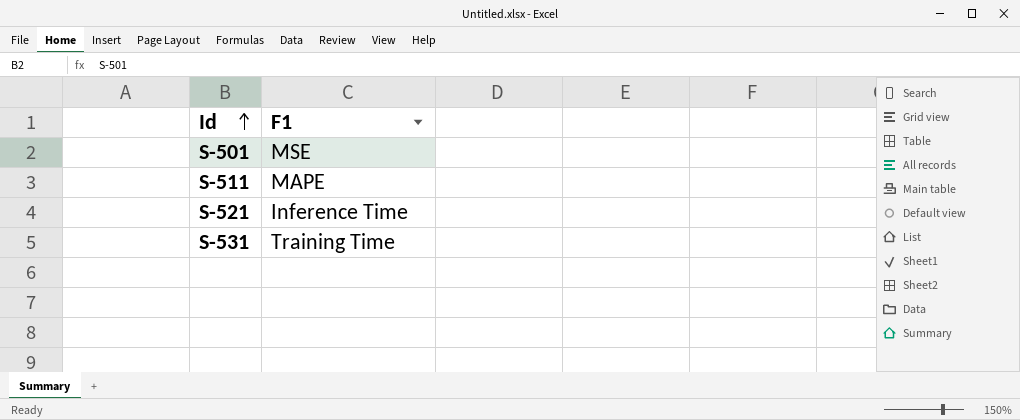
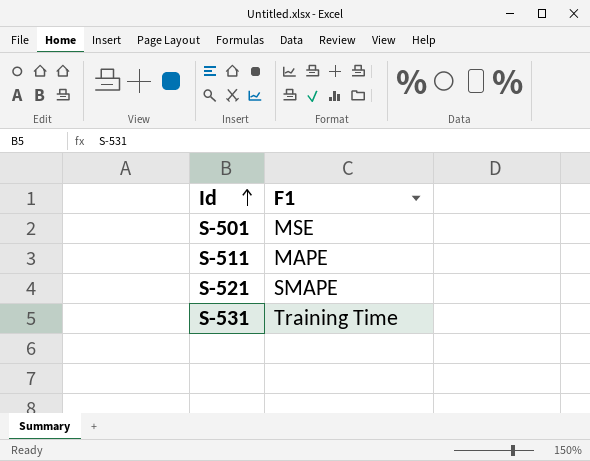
S-521 | F1: Inference Time -> SMAPE

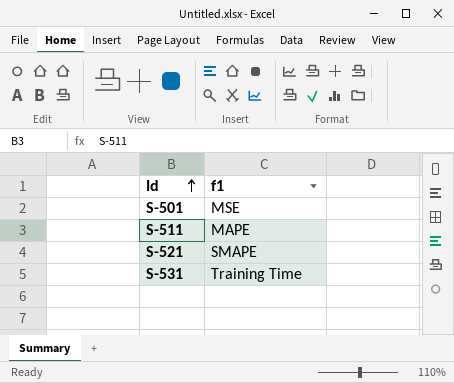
column name: F1 -> f1

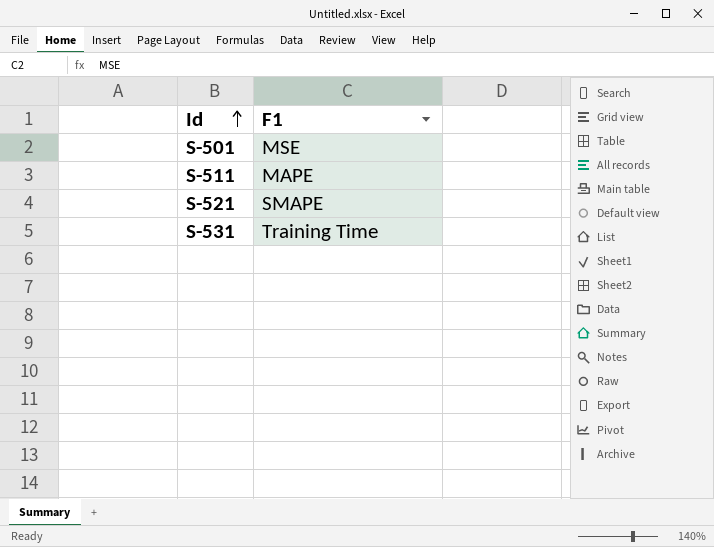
column name: f1 -> F1

